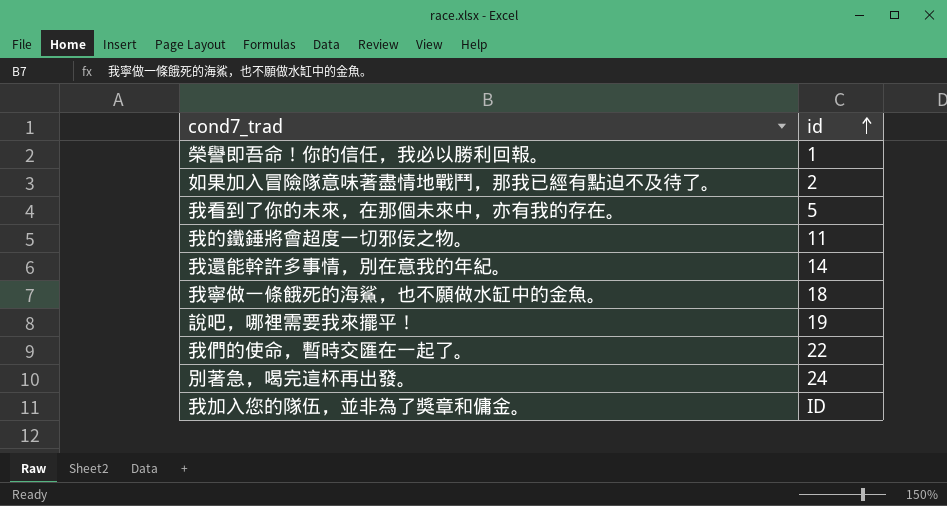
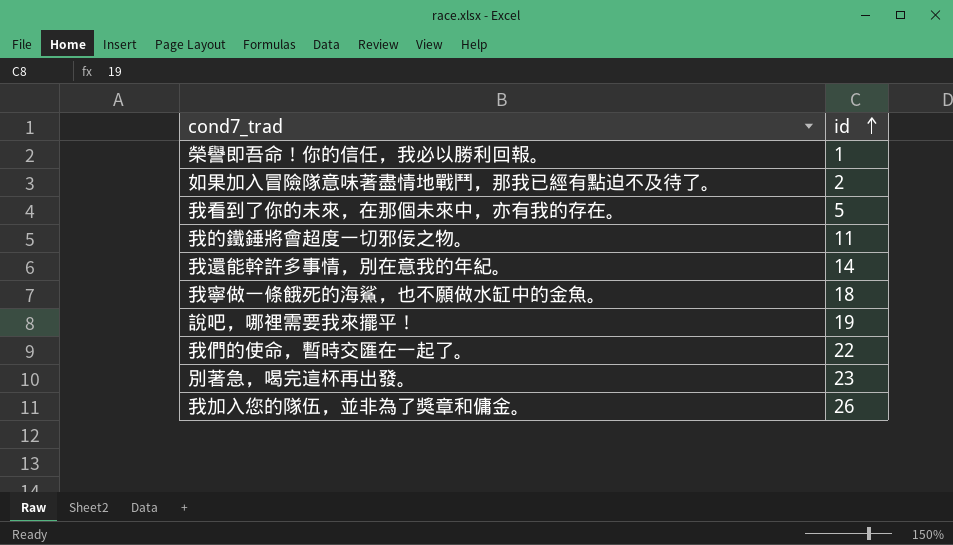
別著急，喝完這杯再出發。 | id: 24 -> 23
我加入您的隊伍，並非為了獎章和傭金。 | id: ID -> 26

